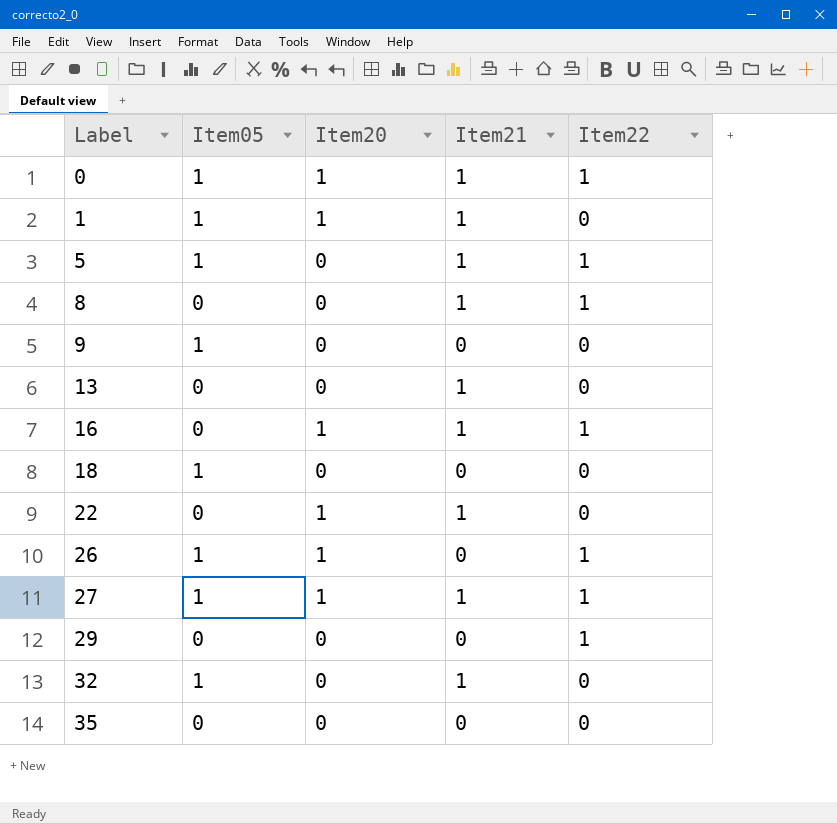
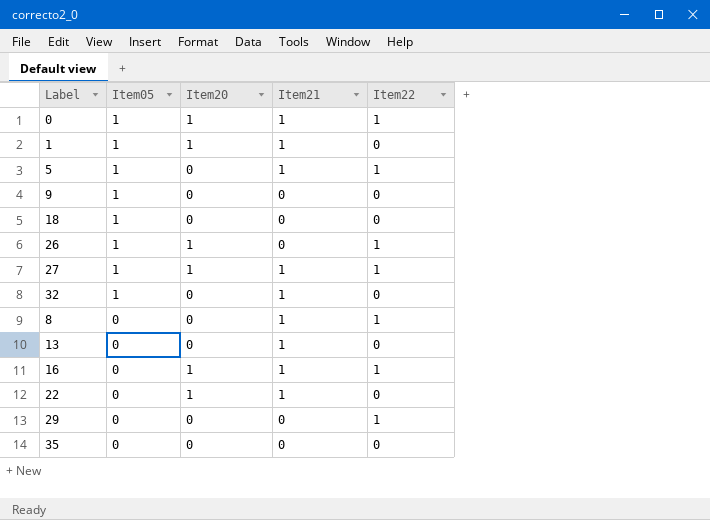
row order: Label ascending -> Item05 descending

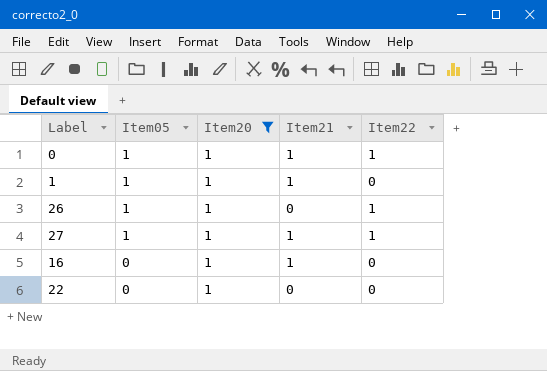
filter: none -> Item20 = 1
16 | Item22: 1 -> 0
22 | Item21: 1 -> 0

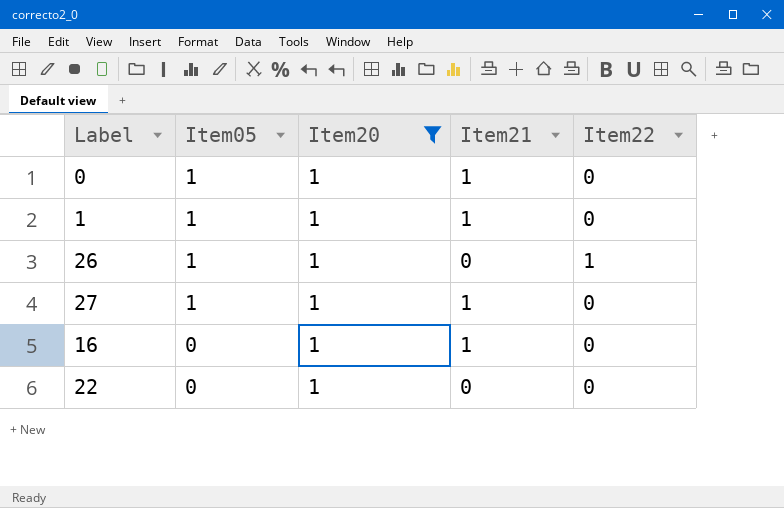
0 | Item22: 1 -> 0
27 | Item22: 1 -> 0

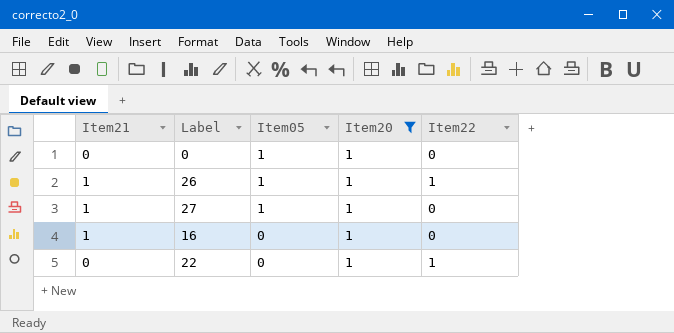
column Item21 | position: 4 -> 1
row 1: 1 | 1 | 1 | 0 -> none
0 | Item21: 1 -> 0
26 | Item21: 0 -> 1
22 | Item22: 0 -> 1

